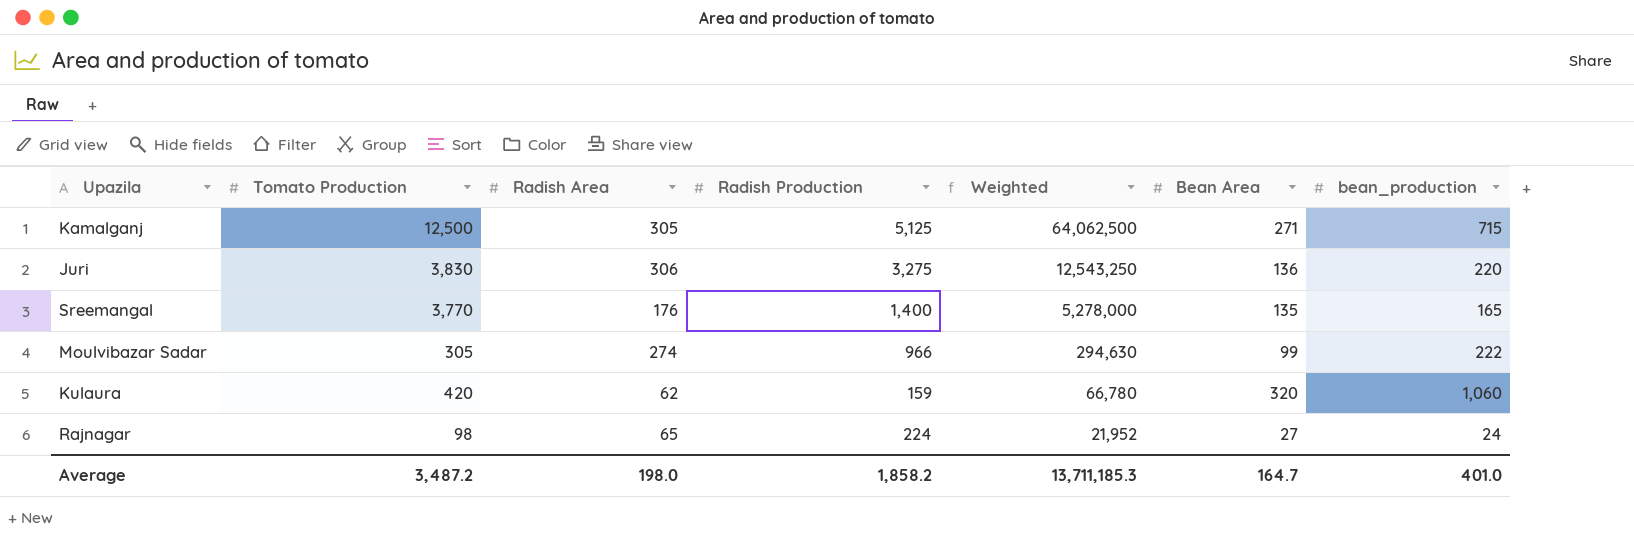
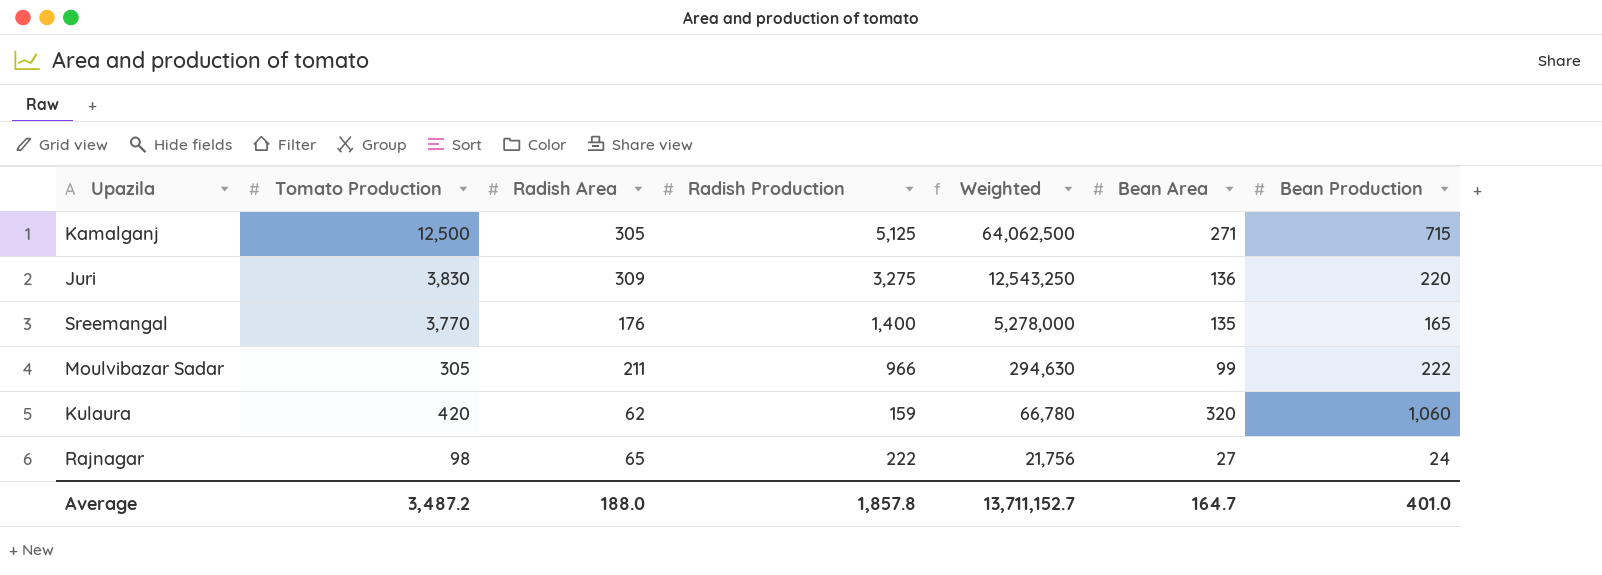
column name: bean_production -> Bean Production
Juri | Radish Area: 306 -> 309
Moulvibazar Sadar | Radish Area: 274 -> 211
Rajnagar | Radish Production: 224 -> 222
Rajnagar | Weighted: 21,952 -> 21,756
Average | Radish Area: 198.0 -> 188.0
Average | Radish Production: 1,858.2 -> 1,857.8
Average | Weighted: 13,711,185.3 -> 13,711,152.7

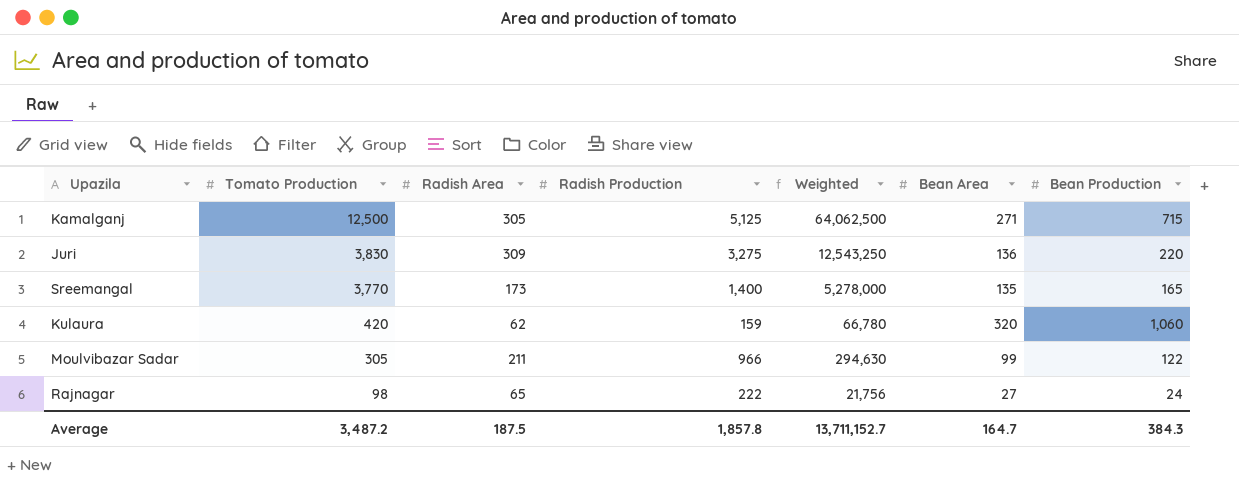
row order: Weighted descending -> Tomato Production descending
Sreemangal | Radish Area: 176 -> 173
Moulvibazar Sadar | Bean Production: 222 -> 122
Average | Radish Area: 188.0 -> 187.5
Average | Bean Production: 401.0 -> 384.3

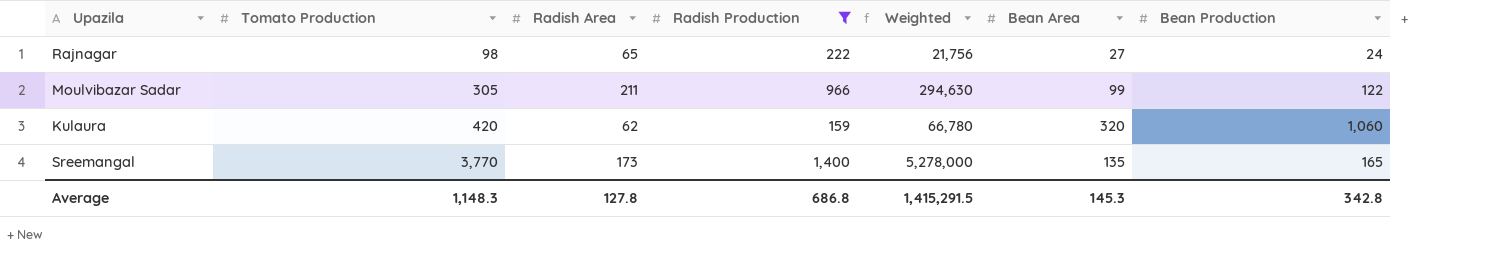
filter: none -> Radish Production <= 1,400
row order: Tomato Production descending -> Tomato Production ascending
Average | Tomato Production: 3,487.2 -> 1,148.3
Average | Radish Area: 187.5 -> 127.8
Average | Radish Production: 1,857.8 -> 686.8
Average | Weighted: 13,711,152.7 -> 1,415,291.5
Average | Bean Area: 164.7 -> 145.3
Average | Bean Production: 384.3 -> 342.8

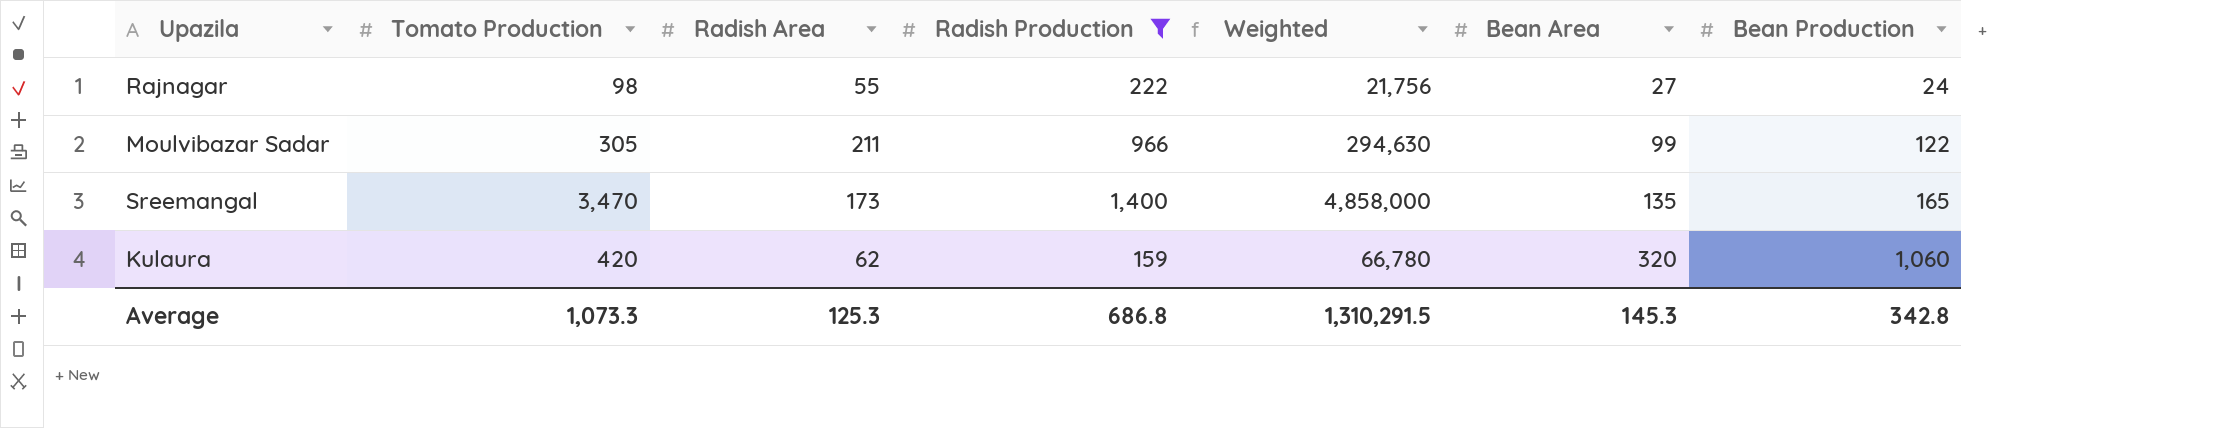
row order: Tomato Production ascending -> Bean Area ascending
Rajnagar | Radish Area: 65 -> 55
Sreemangal | Tomato Production: 3,770 -> 3,470
Sreemangal | Weighted: 5,278,000 -> 4,858,000
Average | Tomato Production: 1,148.3 -> 1,073.3
Average | Radish Area: 127.8 -> 125.3
Average | Weighted: 1,415,291.5 -> 1,310,291.5

